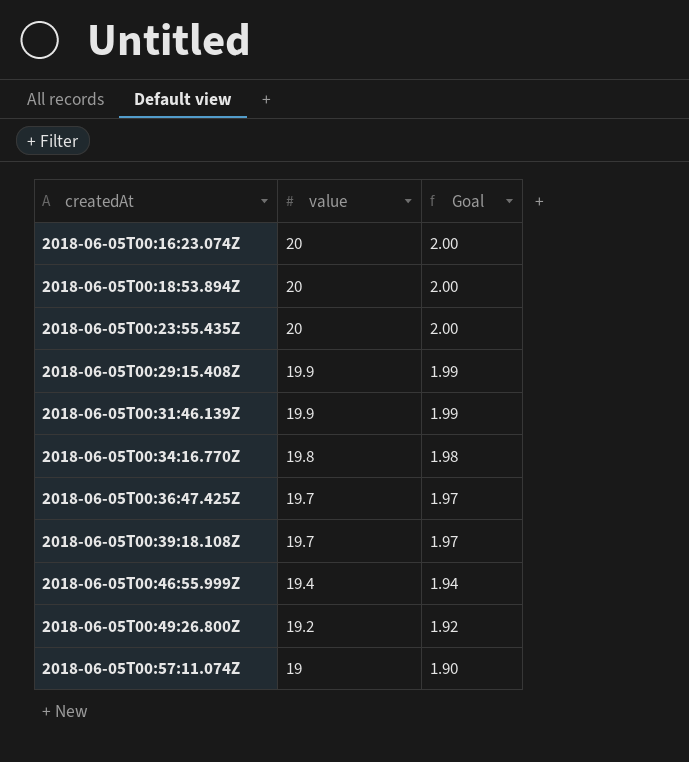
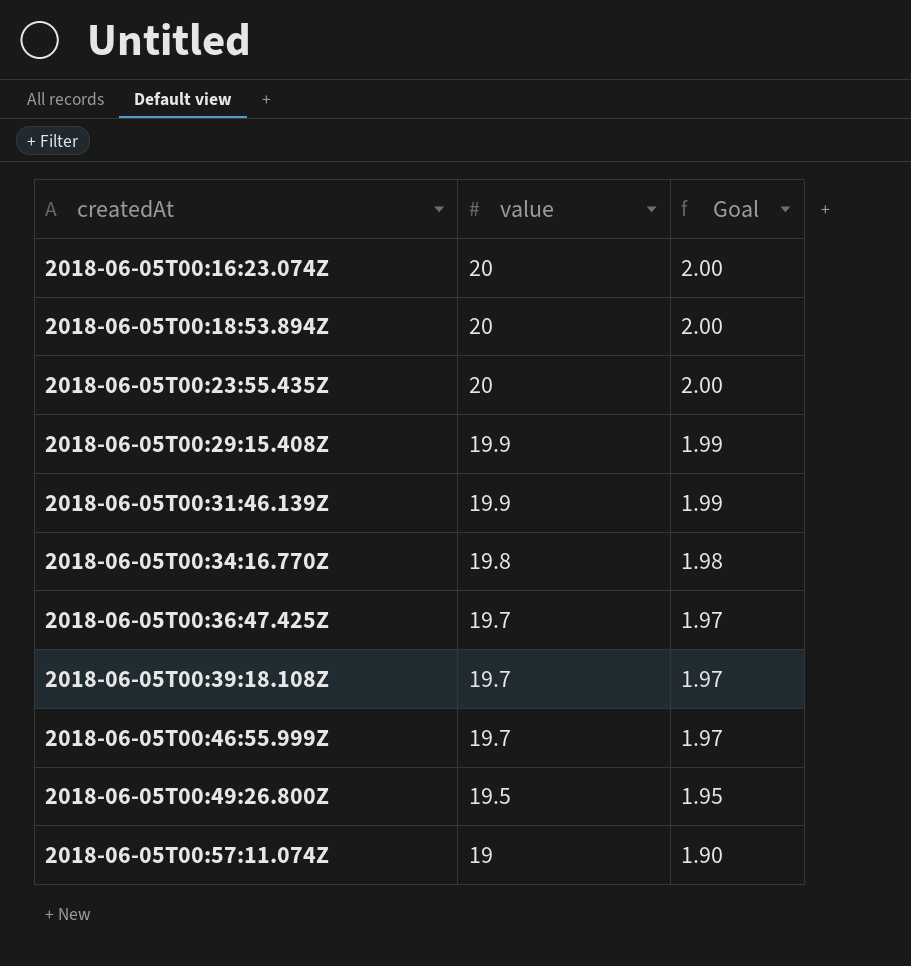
2018-06-05T00:46:55.999Z | value: 19.4 -> 19.7
2018-06-05T00:46:55.999Z | Goal: 1.94 -> 1.97
2018-06-05T00:49:26.800Z | value: 19.2 -> 19.5
2018-06-05T00:49:26.800Z | Goal: 1.92 -> 1.95

